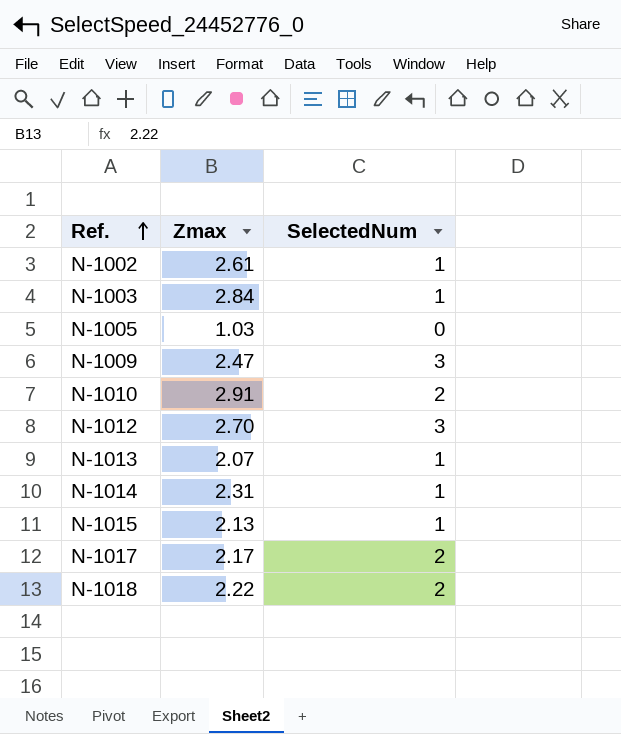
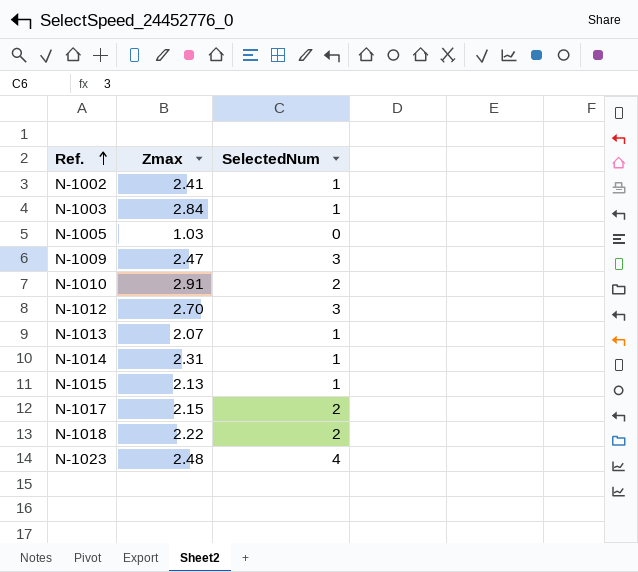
N-1002 | Zmax: 2.61 -> 2.41
N-1017 | Zmax: 2.17 -> 2.15
row N-1023: none -> 2.48 | 4

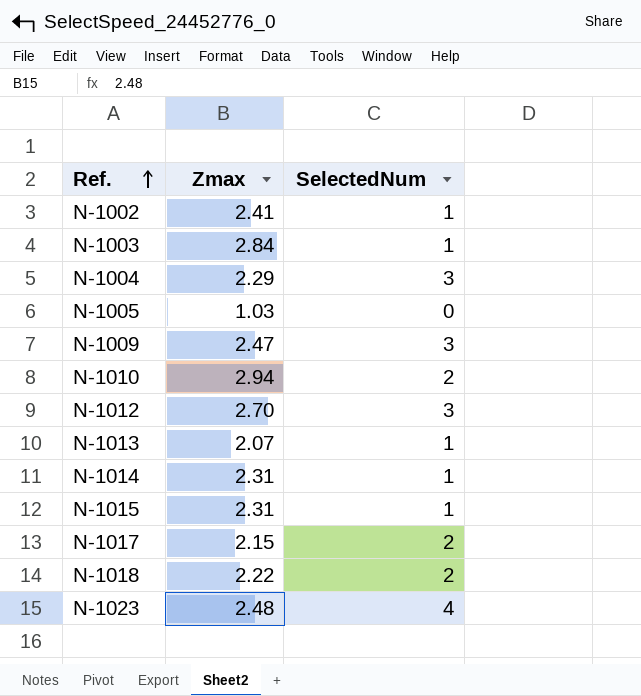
row N-1004: none -> 2.29 | 3
N-1010 | Zmax: 2.91 -> 2.94
N-1015 | Zmax: 2.13 -> 2.31

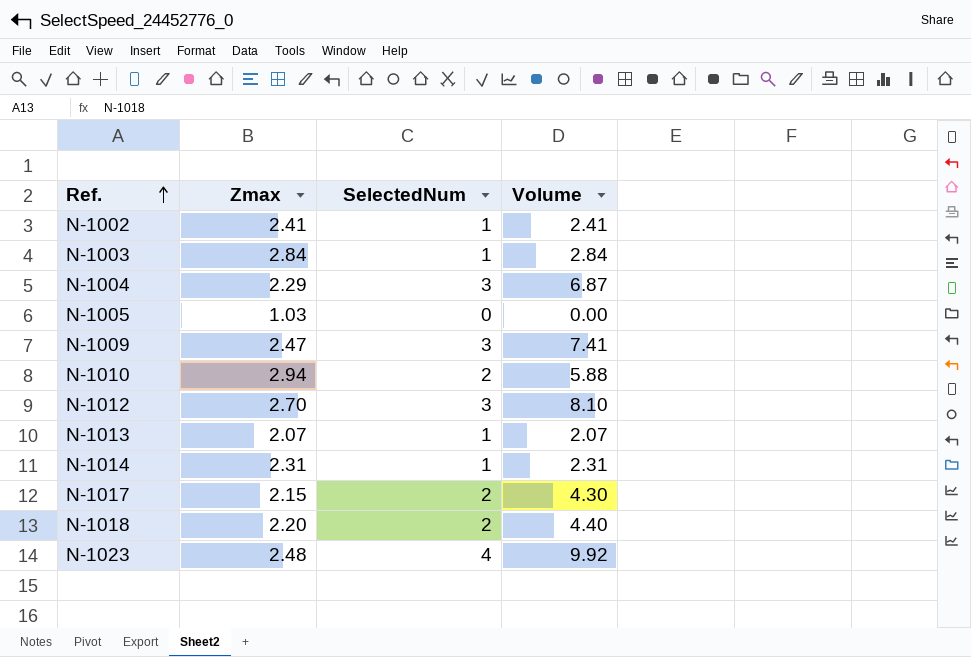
column Volume | formula: none -> [Zmax] * [SelectedNum]
row N-1015: 2.31 | 1 -> none
N-1018 | Zmax: 2.22 -> 2.20

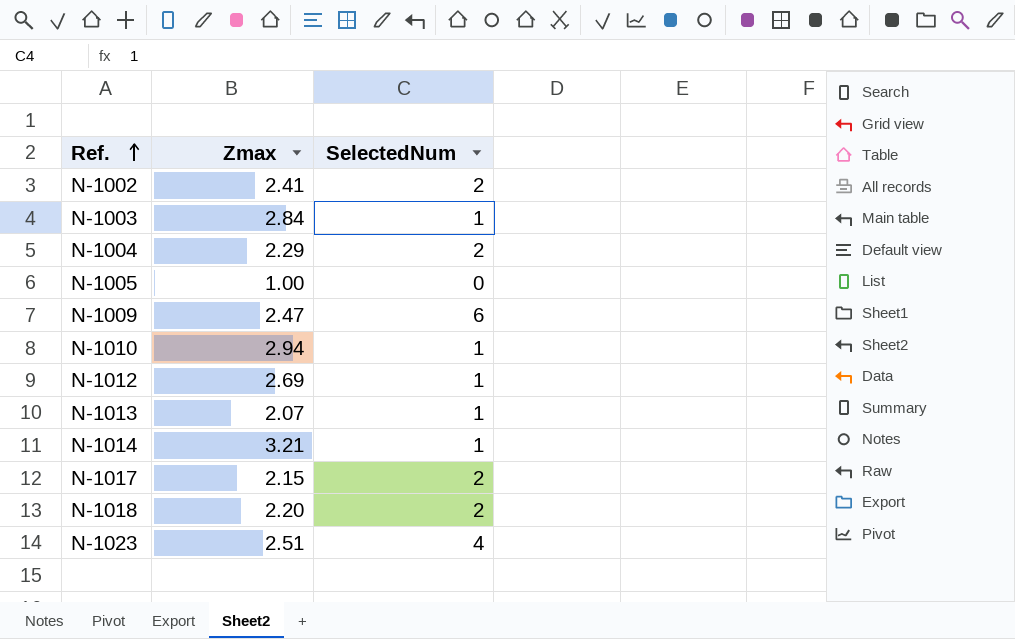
column Volume | formula: [Zmax] * [SelectedNum] -> none
N-1002 | SelectedNum: 1 -> 2
N-1004 | SelectedNum: 3 -> 2
N-1005 | Zmax: 1.03 -> 1.00
N-1009 | SelectedNum: 3 -> 6
N-1010 | SelectedNum: 2 -> 1
N-1012 | Zmax: 2.70 -> 2.69
N-1012 | SelectedNum: 3 -> 1
N-1014 | Zmax: 2.31 -> 3.21
N-1023 | Zmax: 2.48 -> 2.51

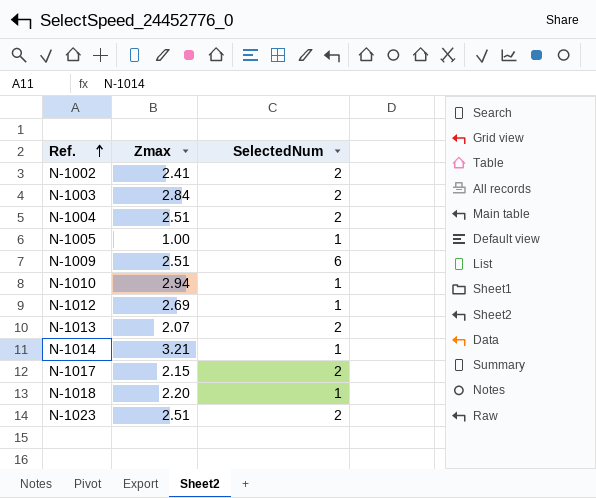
N-1003 | SelectedNum: 1 -> 2
N-1004 | Zmax: 2.29 -> 2.51
N-1005 | SelectedNum: 0 -> 1
N-1009 | Zmax: 2.47 -> 2.51
N-1013 | SelectedNum: 1 -> 2
N-1018 | SelectedNum: 2 -> 1
N-1023 | SelectedNum: 4 -> 2

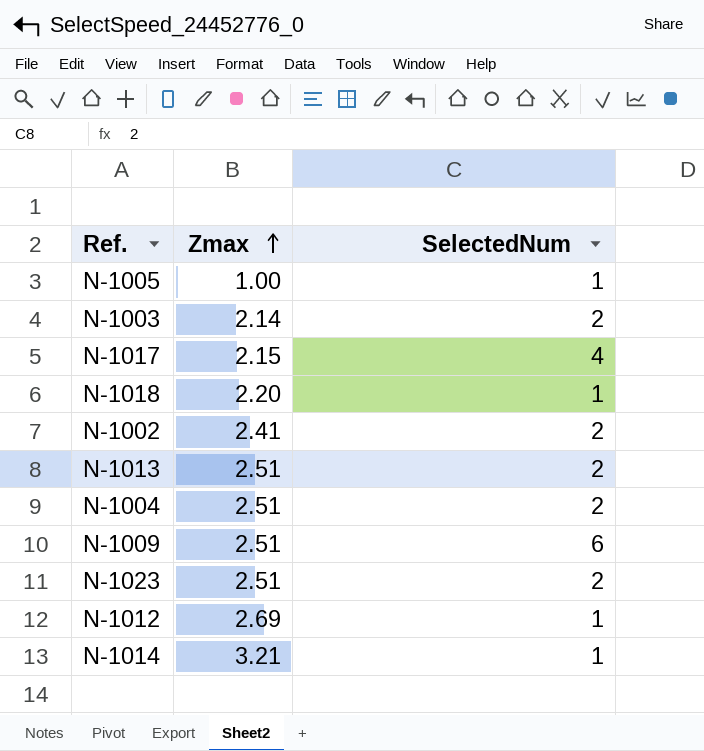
row order: Ref. ascending -> Zmax ascending
row N-1010: 2.94 | 1 -> none
N-1003 | Zmax: 2.84 -> 2.14
N-1017 | SelectedNum: 2 -> 4
N-1013 | Zmax: 2.07 -> 2.51

